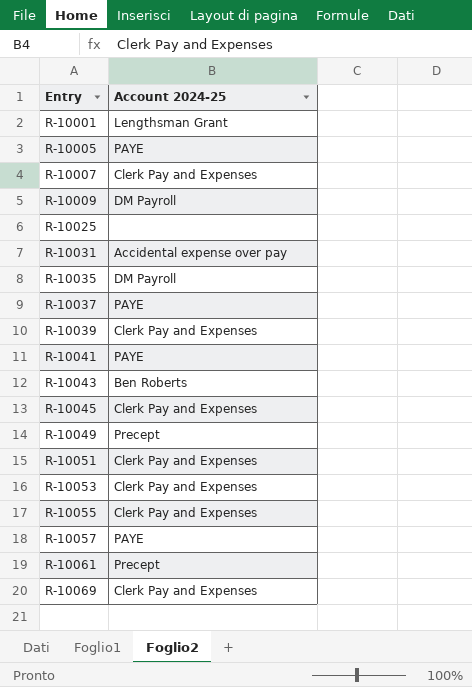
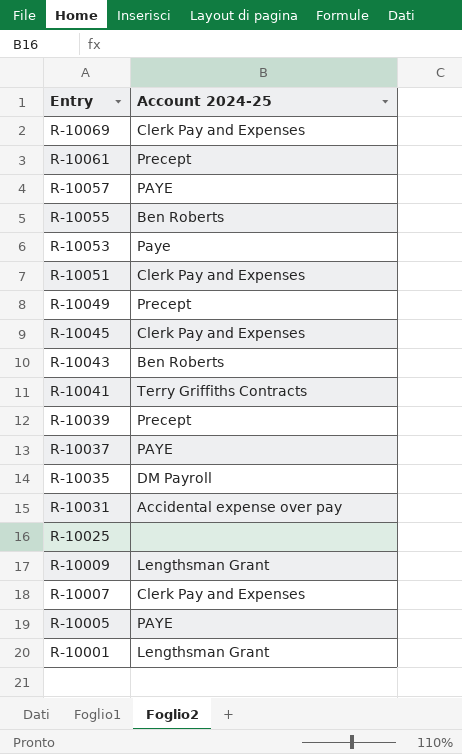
row order: Entry ascending -> Entry descending
R-10055 | Account 2024-25: Clerk Pay and Expenses -> Ben Roberts
R-10053 | Account 2024-25: Clerk Pay and Expenses -> Paye
R-10041 | Account 2024-25: PAYE -> Terry Griffiths Contracts
R-10039 | Account 2024-25: Clerk Pay and Expenses -> Precept
R-10009 | Account 2024-25: DM Payroll -> Lengthsman Grant

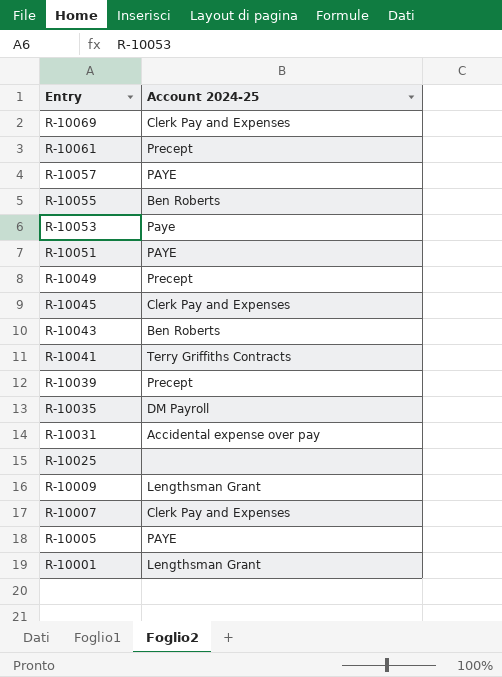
row R-10037: PAYE -> none
R-10051 | Account 2024-25: Clerk Pay and Expenses -> PAYE

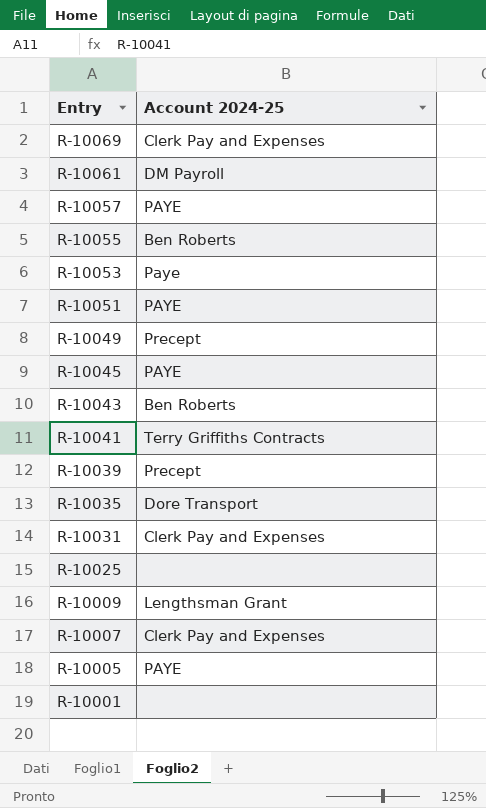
R-10061 | Account 2024-25: Precept -> DM Payroll
R-10045 | Account 2024-25: Clerk Pay and Expenses -> PAYE
R-10035 | Account 2024-25: DM Payroll -> Dore Transport
R-10031 | Account 2024-25: Accidental expense over pay -> Clerk Pay and Expenses
R-10001 | Account 2024-25: Lengthsman Grant -> none

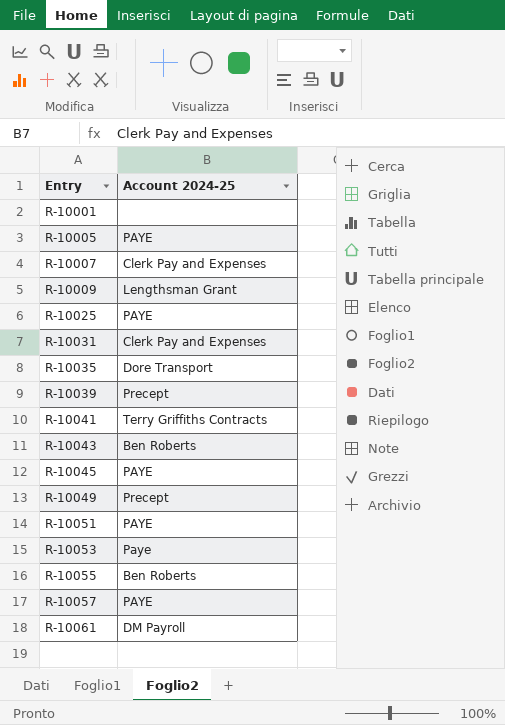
row order: Entry descending -> Entry ascending
row R-10069: Clerk Pay and Expenses -> none
R-10025 | Account 2024-25: none -> PAYE

